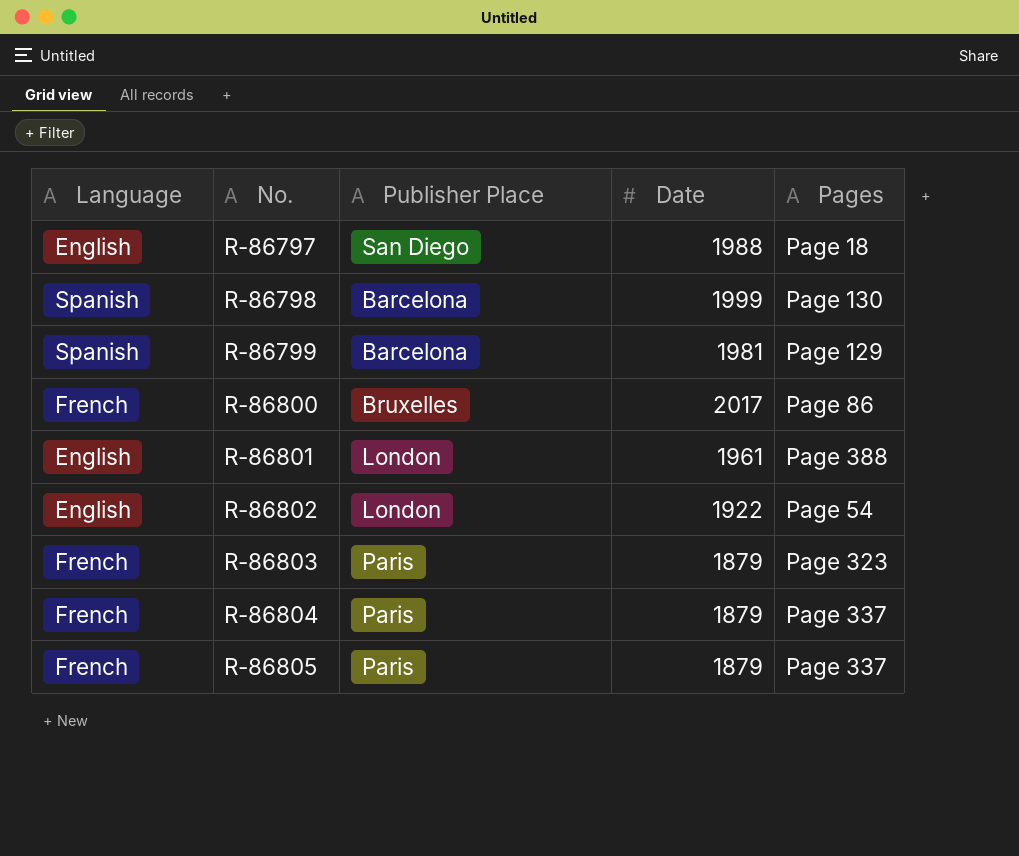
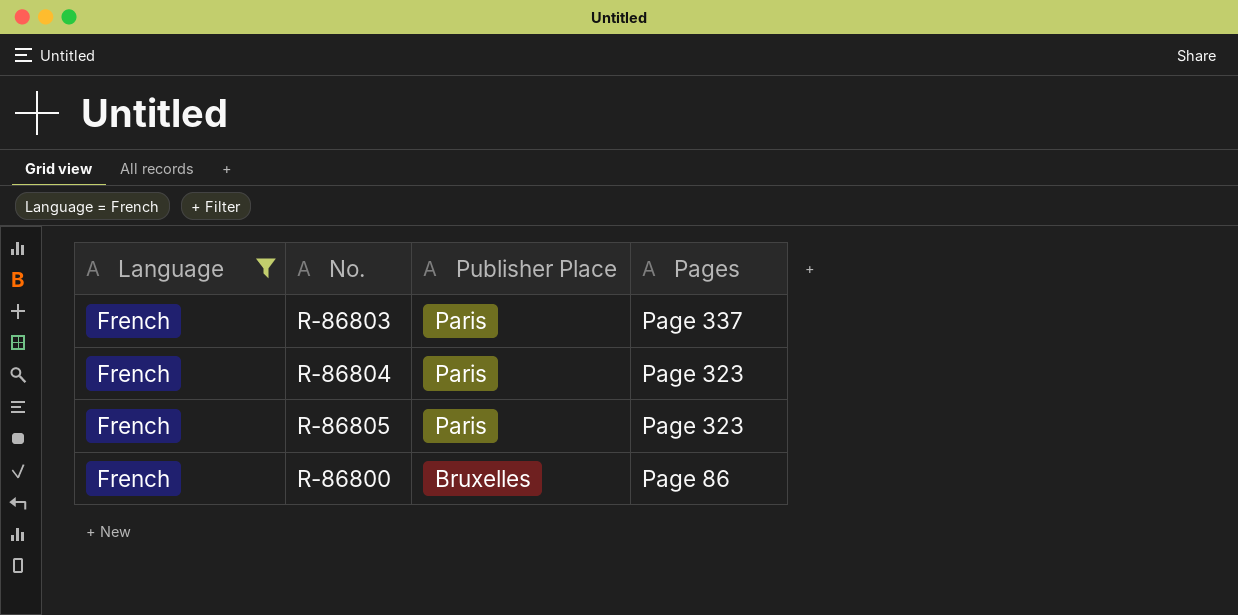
filter: none -> Language = French
row order: No. ascending -> Publisher Place descending
column Date | position: 4 -> none
R-86803 | Pages: Page 323 -> Page 337
R-86804 | Pages: Page 337 -> Page 323
R-86805 | Pages: Page 337 -> Page 323

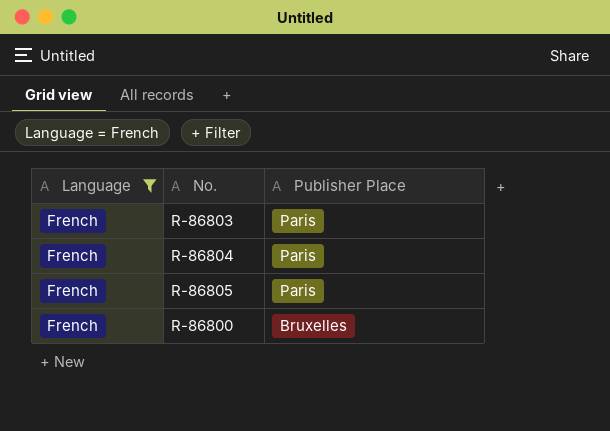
column Pages | position: 4 -> none

